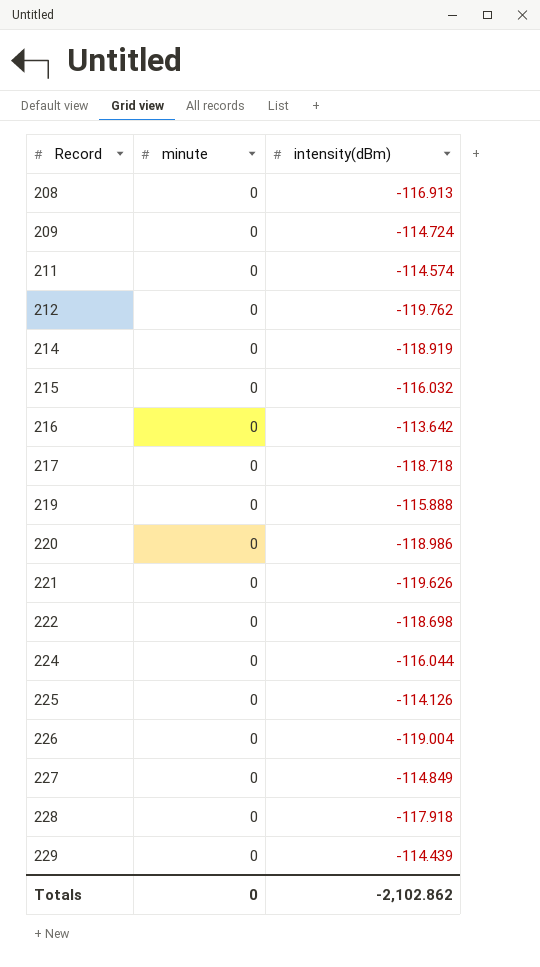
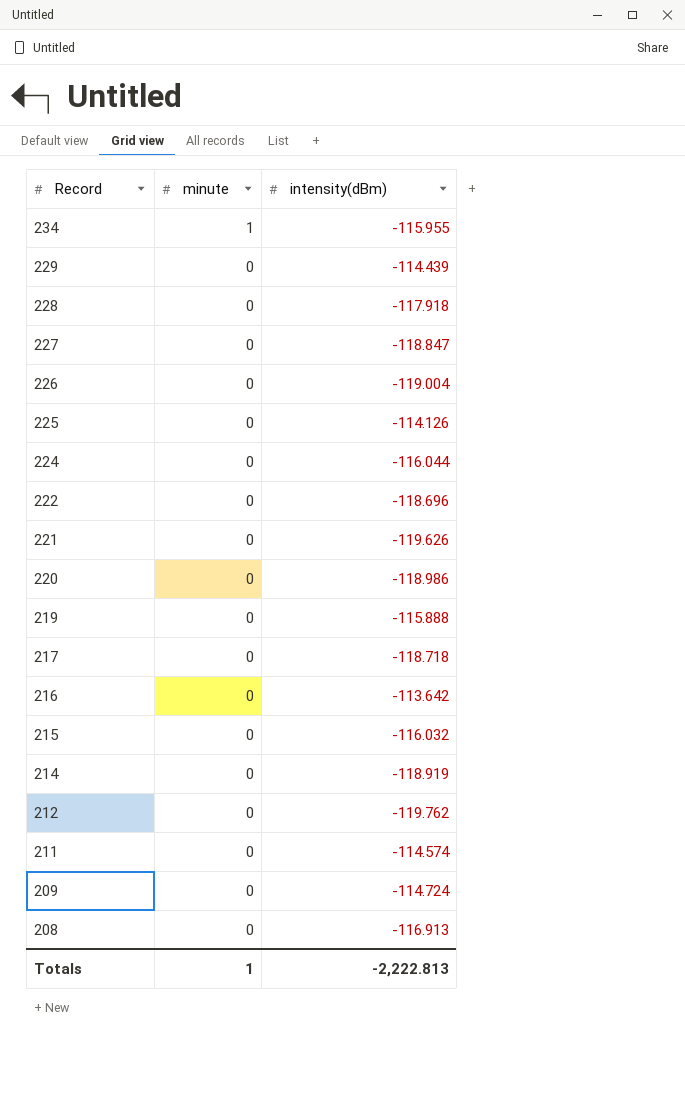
row order: Record ascending -> Record descending
row 234: none -> 1 | -115.955
227 | intensity(dBm): -114.849 -> -118.847
222 | intensity(dBm): -118.698 -> -118.696
Totals | minute: 0 -> 1
Totals | intensity(dBm): -2,102.862 -> -2,222.813

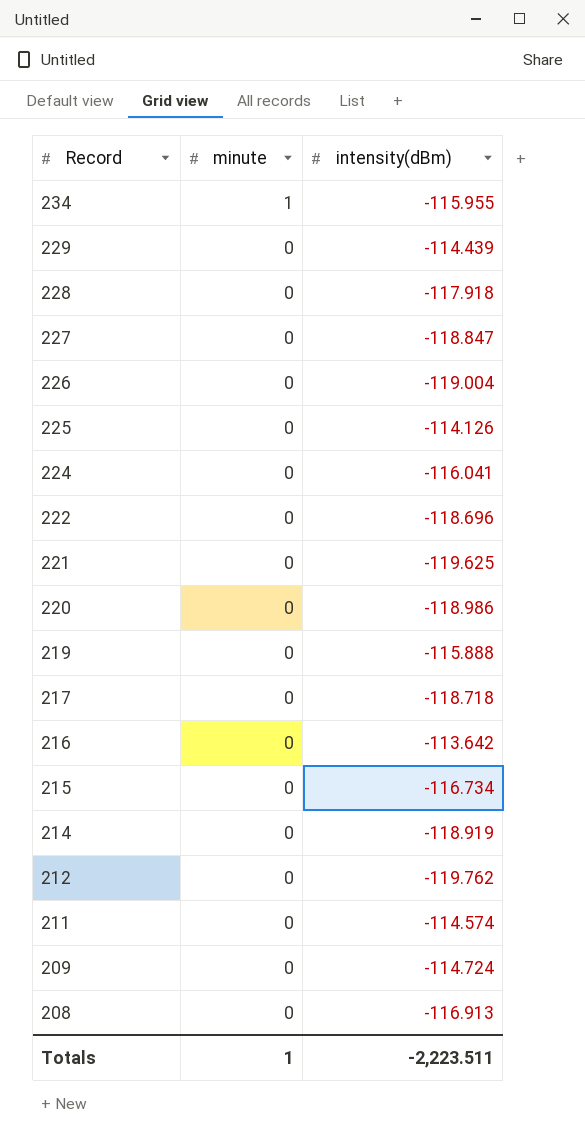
224 | intensity(dBm): -116.044 -> -116.041
221 | intensity(dBm): -119.626 -> -119.625
215 | intensity(dBm): -116.032 -> -116.734
Totals | intensity(dBm): -2,222.813 -> -2,223.511

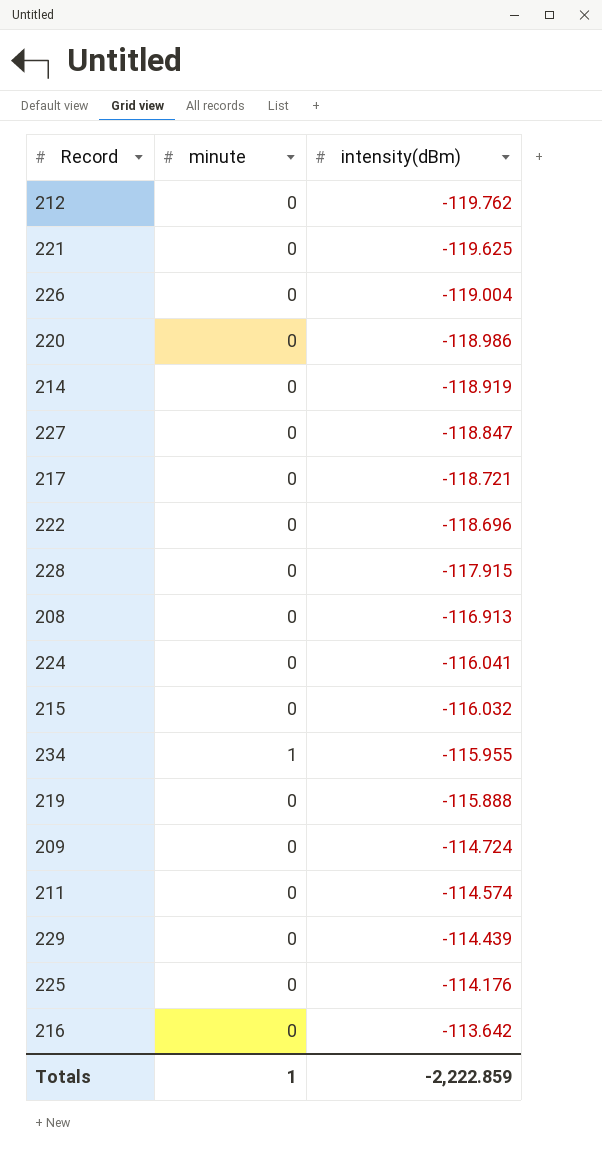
row order: Record descending -> intensity(dBm) ascending
217 | intensity(dBm): -118.718 -> -118.721
228 | intensity(dBm): -117.918 -> -117.915
215 | intensity(dBm): -116.734 -> -116.032
225 | intensity(dBm): -114.126 -> -114.176
Totals | intensity(dBm): -2,223.511 -> -2,222.859

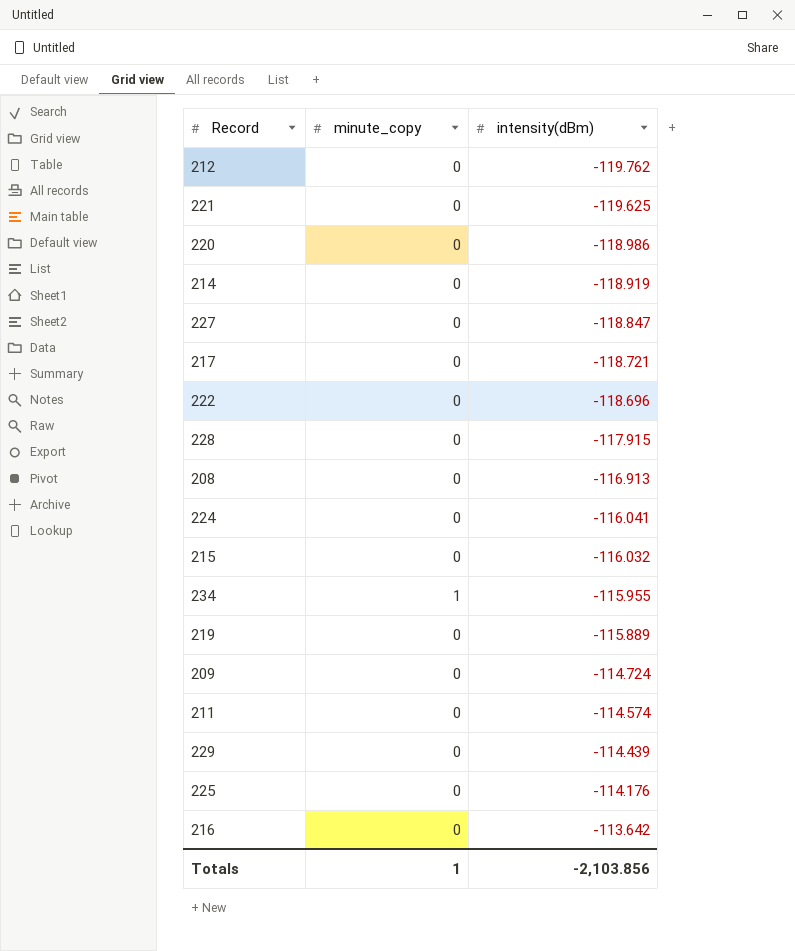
column name: minute -> minute_copy
row 226: 0 | -119.004 -> none
219 | intensity(dBm): -115.888 -> -115.889
Totals | intensity(dBm): -2,222.859 -> -2,103.856

